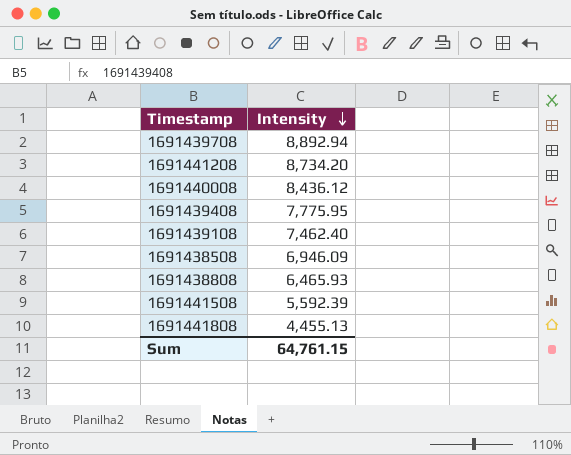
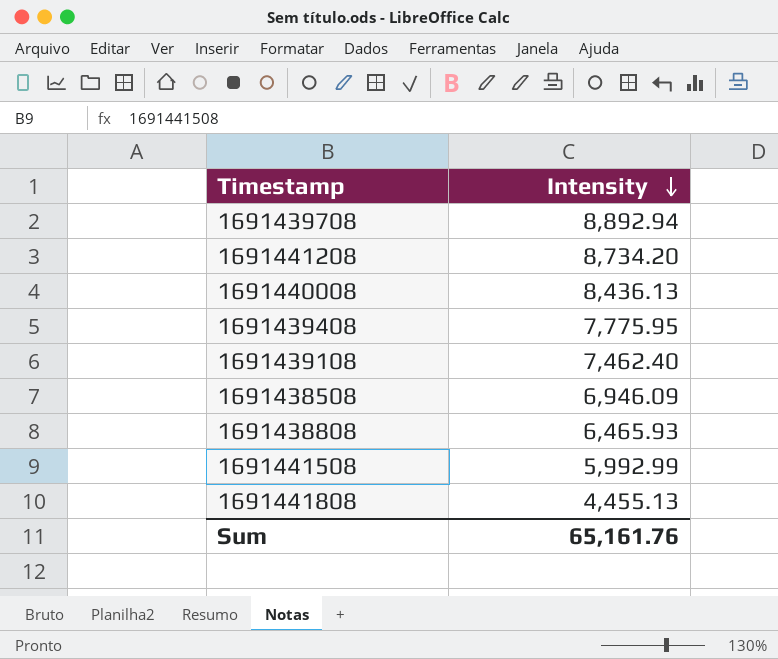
1691440008 | Intensity: 8,436.12 -> 8,436.13
1691441508 | Intensity: 5,592.39 -> 5,992.99
Sum | Intensity: 64,761.15 -> 65,161.76

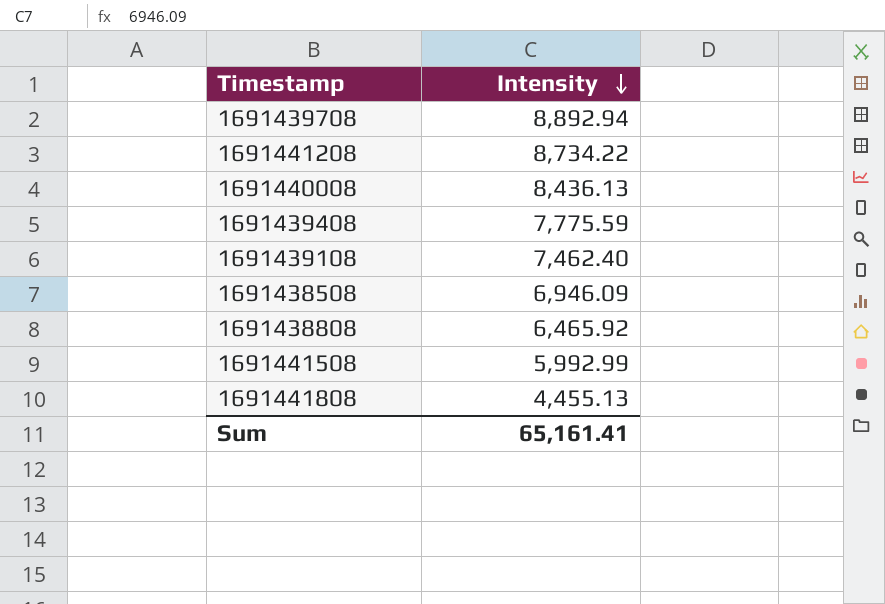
1691441208 | Intensity: 8,734.20 -> 8,734.22
1691439408 | Intensity: 7,775.95 -> 7,775.59
1691438808 | Intensity: 6,465.93 -> 6,465.92
Sum | Intensity: 65,161.76 -> 65,161.41

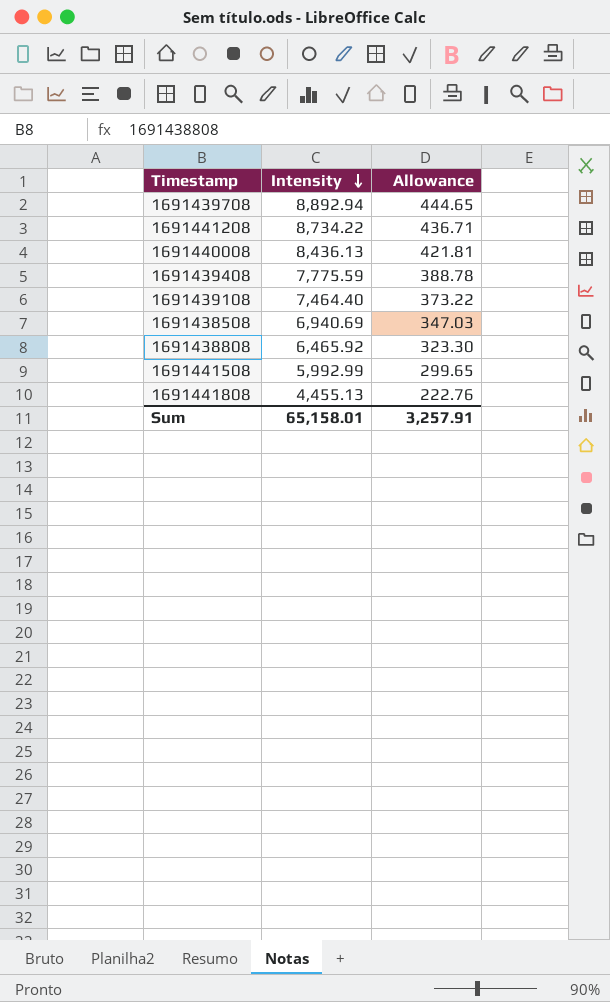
column Allowance | formula: none -> [Intensity] * 0.05
1691439108 | Intensity: 7,462.40 -> 7,464.40
1691438508 | Intensity: 6,946.09 -> 6,940.69
Sum | Intensity: 65,161.41 -> 65,158.01

